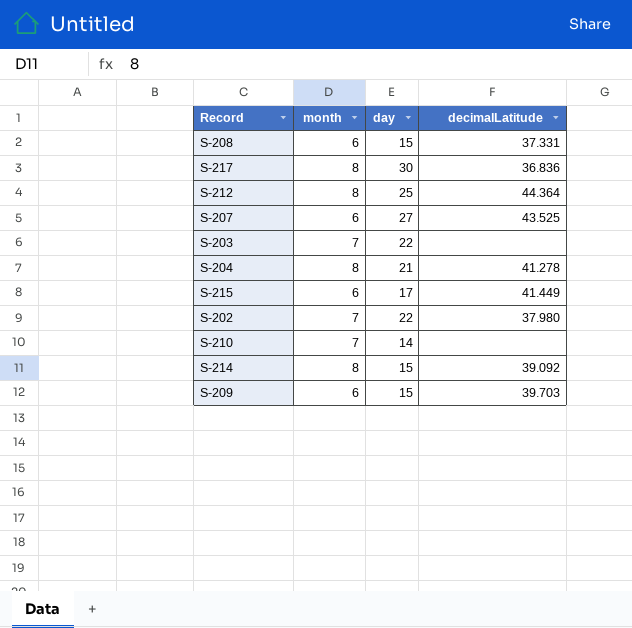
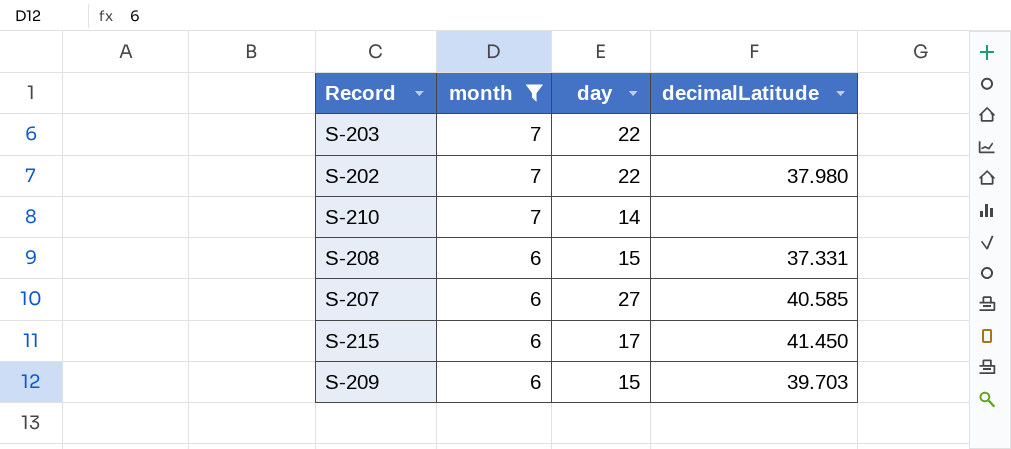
filter: none -> month != 8
row order: none -> month descending
S-207 | decimalLatitude: 43.525 -> 40.585
S-215 | decimalLatitude: 41.449 -> 41.450

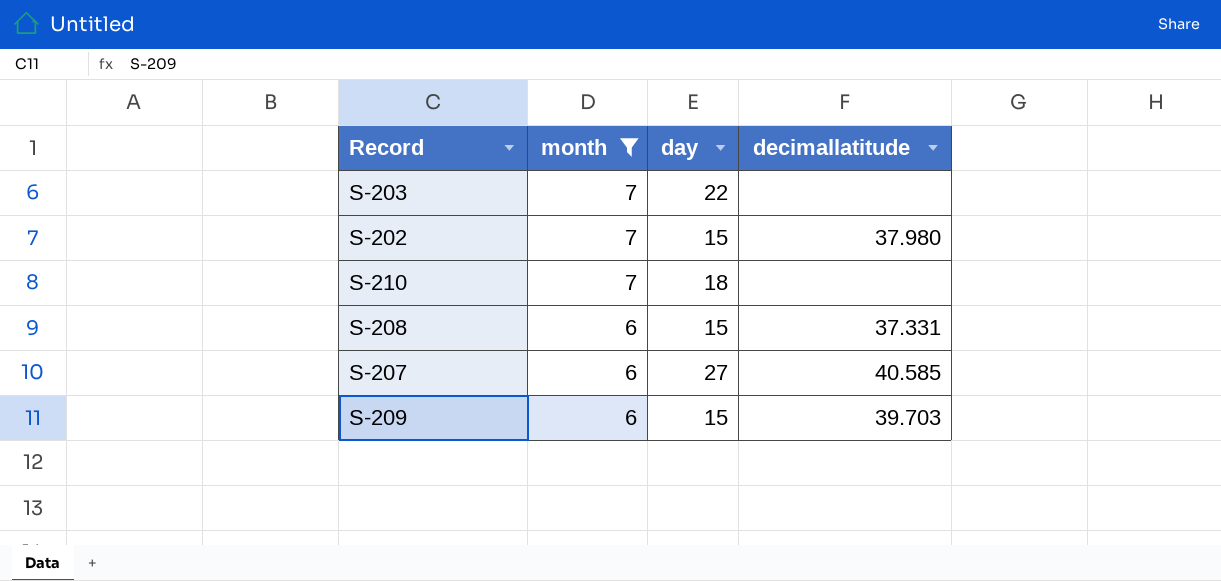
column name: decimalLatitude -> decimallatitude
row S-215: 6 | 17 | 41.450 -> none
S-202 | day: 22 -> 15
S-210 | day: 14 -> 18

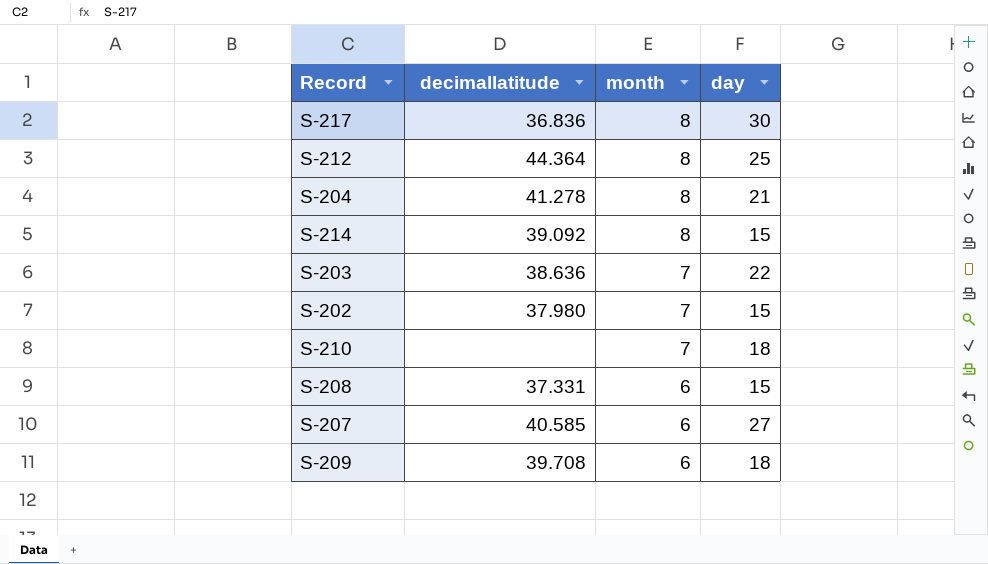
filter: month != 8 -> none
column decimallatitude | position: 4 -> 2
S-203 | decimallatitude: none -> 38.636
S-209 | decimallatitude: 39.703 -> 39.708
S-209 | day: 15 -> 18

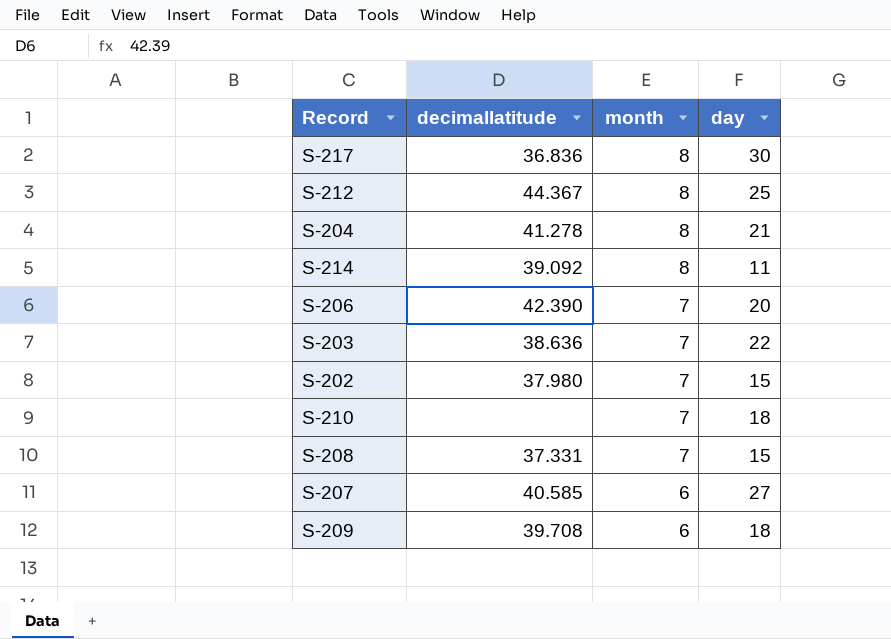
S-212 | decimallatitude: 44.364 -> 44.367
S-214 | day: 15 -> 11
row S-206: none -> 42.390 | 7 | 20
S-208 | month: 6 -> 7

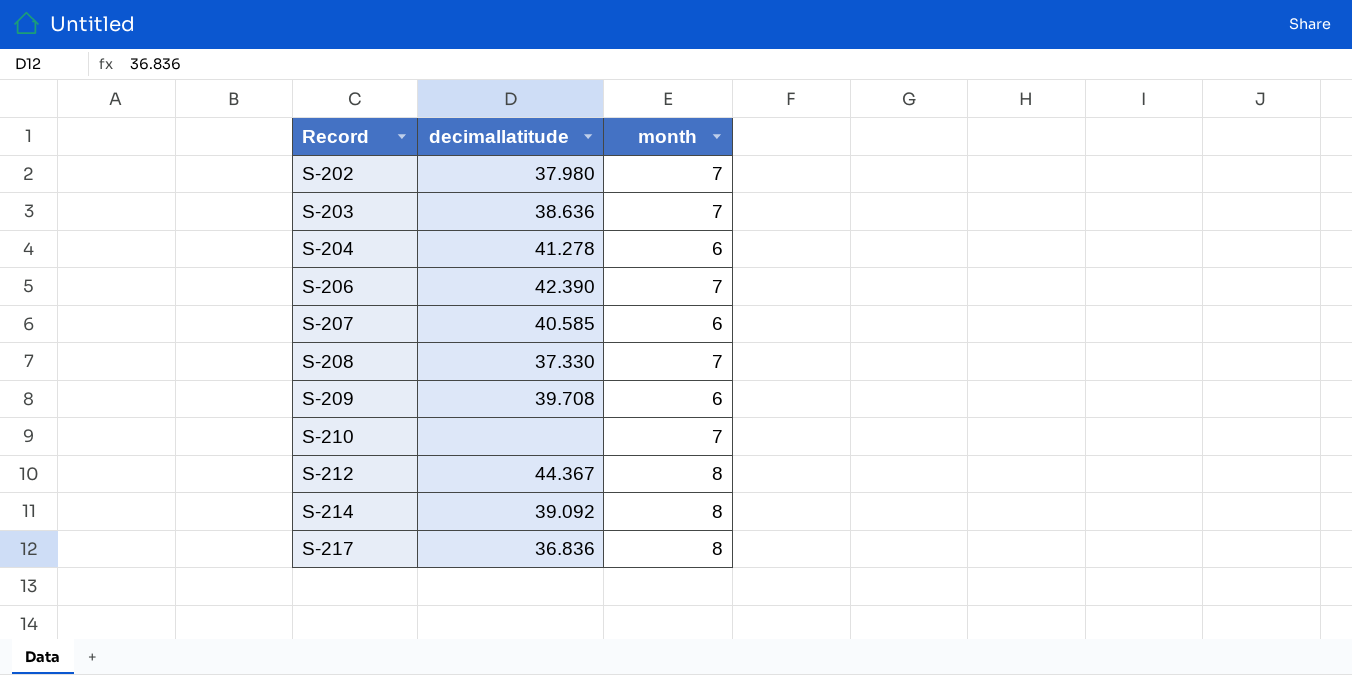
row order: month descending -> Record ascending
column day | position: 4 -> none
S-204 | month: 8 -> 6
S-208 | decimallatitude: 37.331 -> 37.330

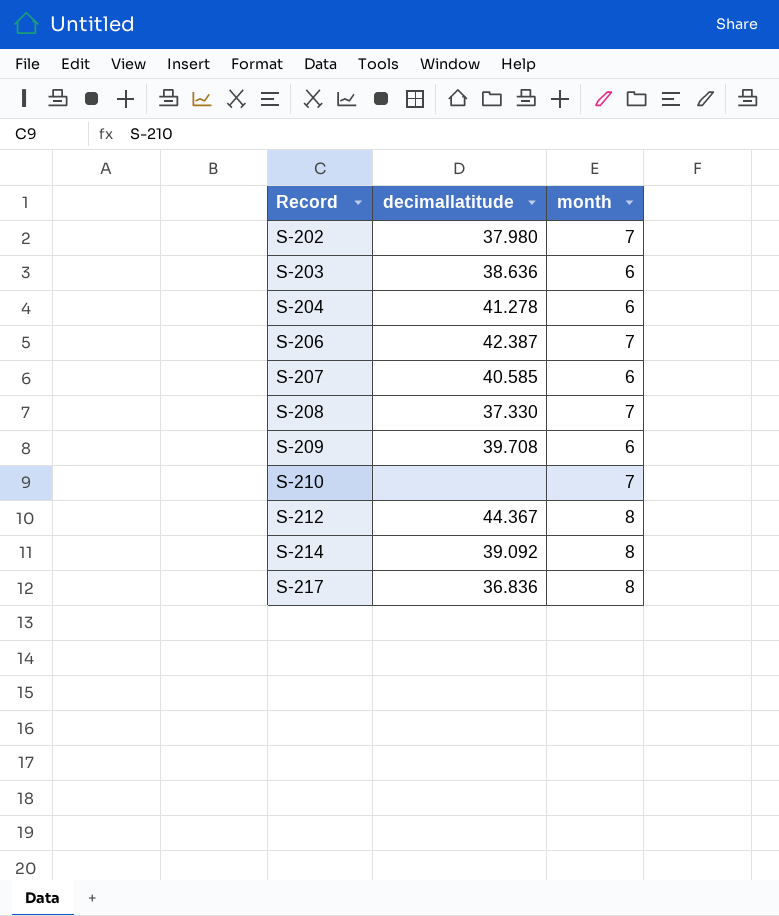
S-203 | month: 7 -> 6
S-206 | decimallatitude: 42.390 -> 42.387

